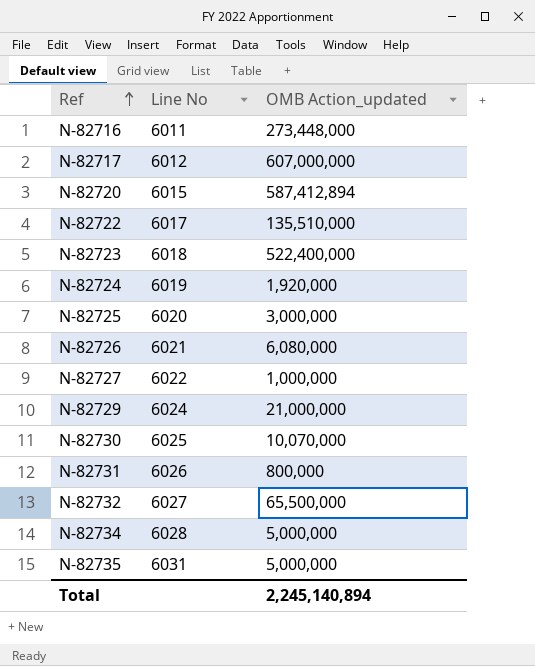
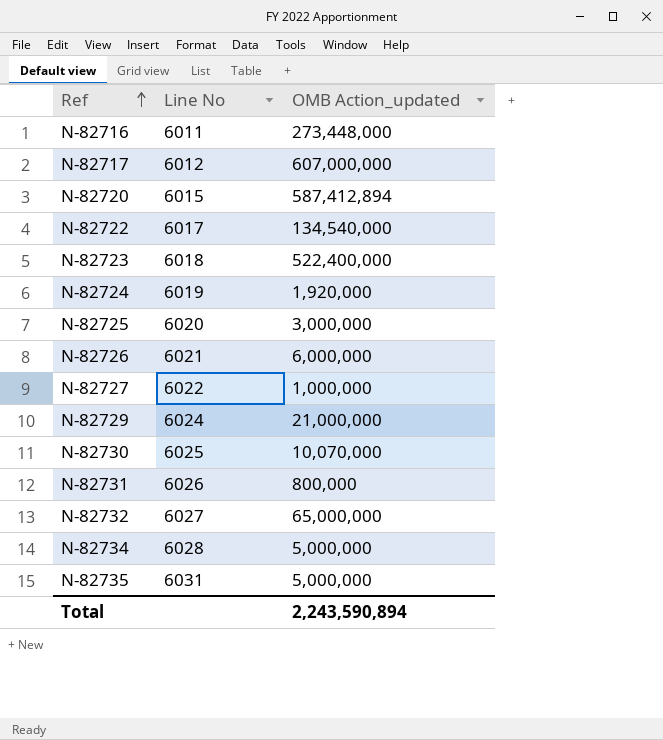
N-82722 | OMB Action_updated: 135,510,000 -> 134,540,000
N-82726 | OMB Action_updated: 6,080,000 -> 6,000,000
N-82732 | OMB Action_updated: 65,500,000 -> 65,000,000
Total | OMB Action_updated: 2,245,140,894 -> 2,243,590,894

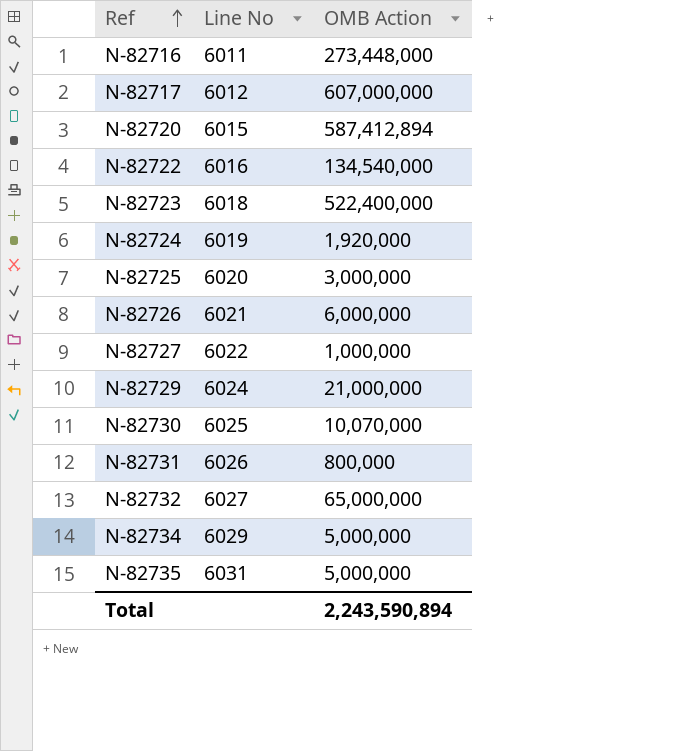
column name: OMB Action_updated -> OMB Action
N-82722 | Line No: 6017 -> 6016
N-82734 | Line No: 6028 -> 6029

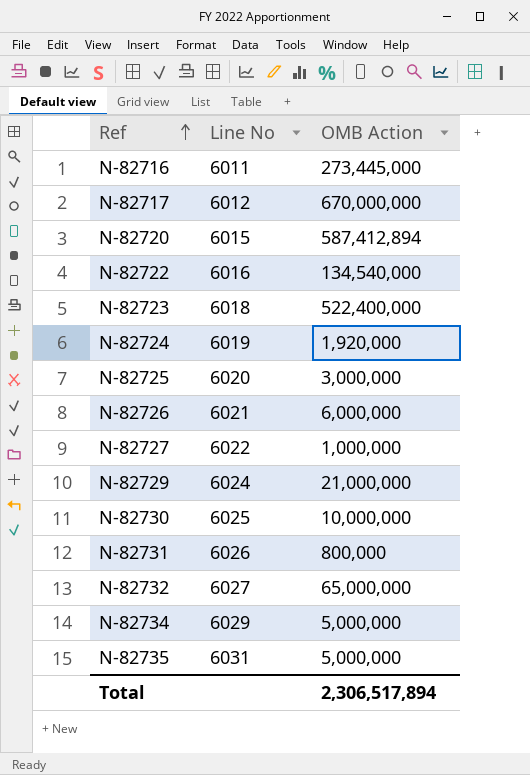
N-82716 | OMB Action: 273,448,000 -> 273,445,000
N-82717 | OMB Action: 607,000,000 -> 670,000,000
N-82730 | OMB Action: 10,070,000 -> 10,000,000
Total | OMB Action: 2,243,590,894 -> 2,306,517,894

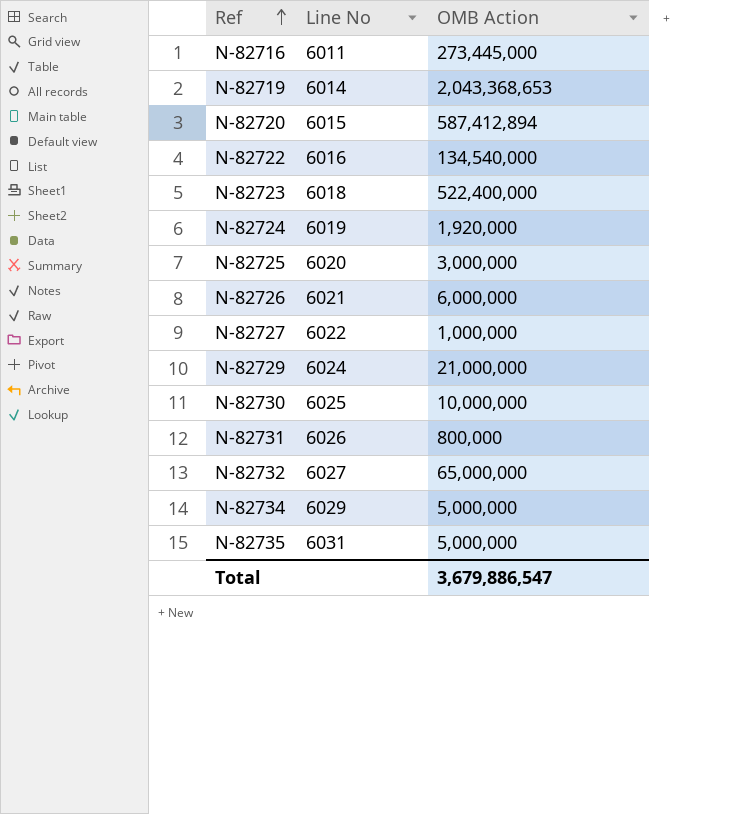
row N-82717: 6012 | 670,000,000 -> none
row N-82719: none -> 6014 | 2,043,368,653
Total | OMB Action: 2,306,517,894 -> 3,679,886,547

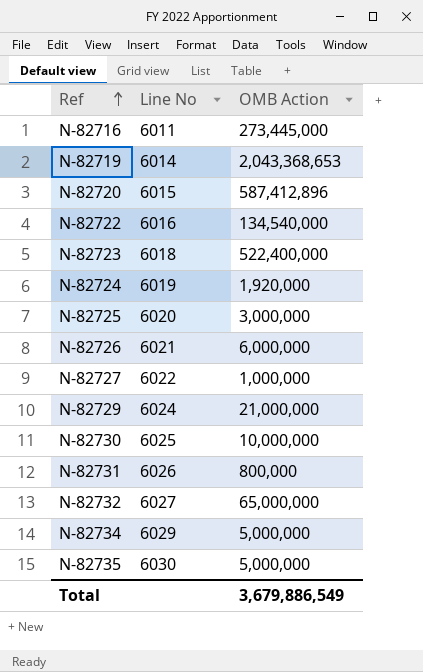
N-82720 | OMB Action: 587,412,894 -> 587,412,896
N-82735 | Line No: 6031 -> 6030
Total | OMB Action: 3,679,886,547 -> 3,679,886,549

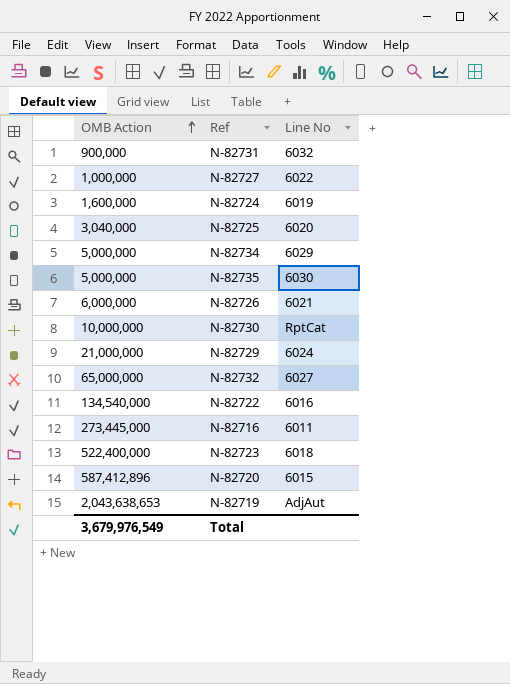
row order: Ref ascending -> OMB Action ascending
column OMB Action | position: 3 -> 1
N-82731 | OMB Action: 800,000 -> 900,000
N-82731 | Line No: 6026 -> 6032
N-82724 | OMB Action: 1,920,000 -> 1,600,000
N-82725 | OMB Action: 3,000,000 -> 3,040,000
N-82730 | Line No: 6025 -> RptCat
N-82719 | OMB Action: 2,043,368,653 -> 2,043,638,653
N-82719 | Line No: 6014 -> AdjAut
Total | OMB Action: 3,679,886,549 -> 3,679,976,549

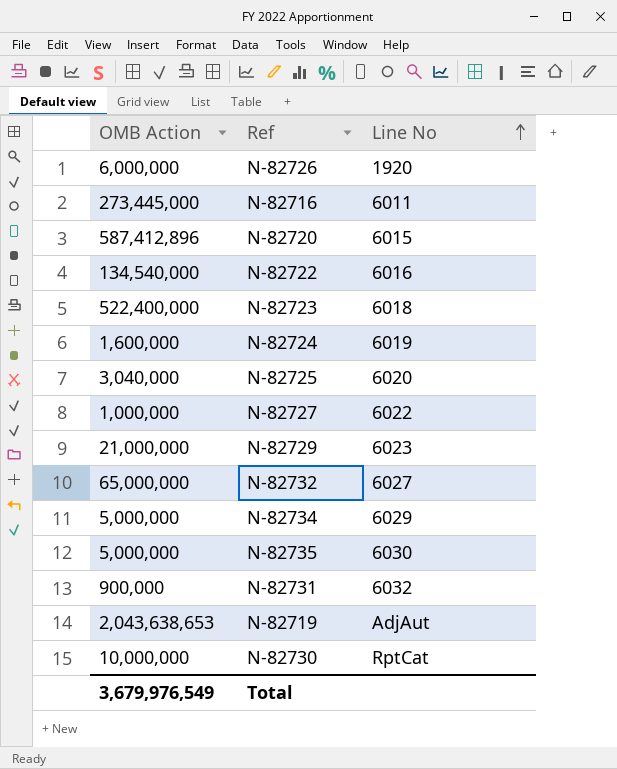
row order: OMB Action ascending -> Line No ascending
N-82726 | Line No: 6021 -> 1920
N-82729 | Line No: 6024 -> 6023

